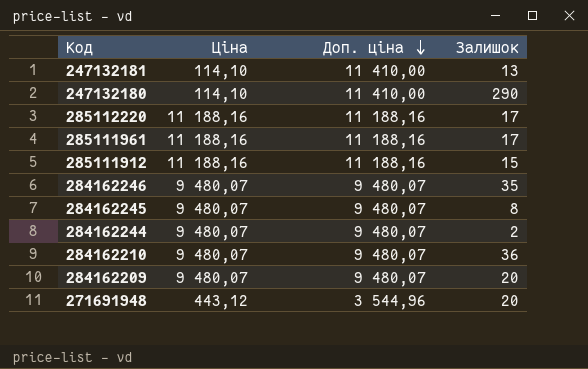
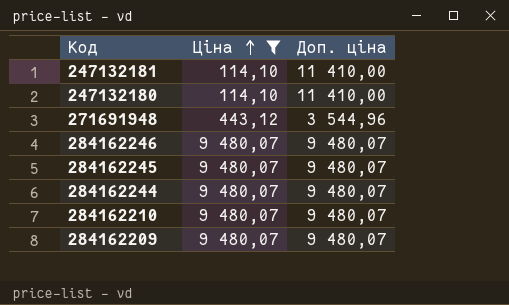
filter: none -> Ціна != 11 188,16
row order: Доп. ціна descending -> Ціна ascending
column Залишок | position: 4 -> none

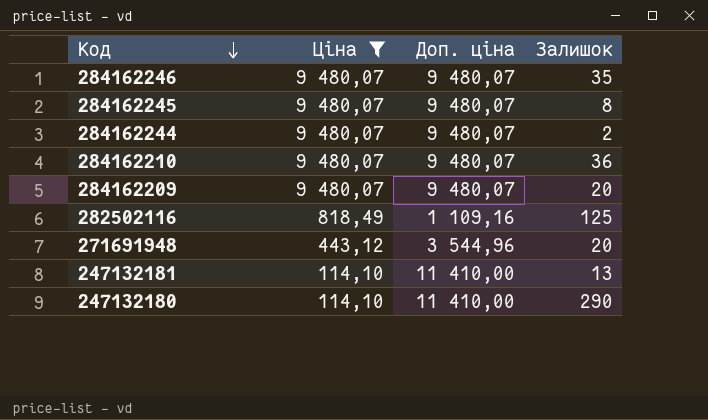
row order: Ціна ascending -> Код descending
column Залишок | position: none -> 4
row 282502116: none -> 818,49 | 1 109,16 | 125

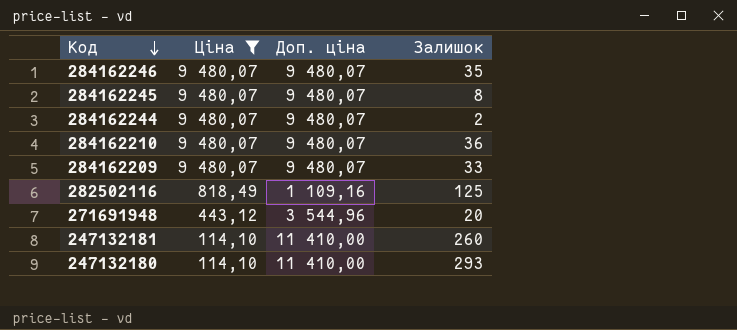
284162209 | Залишок: 20 -> 33
247132181 | Залишок: 13 -> 260
247132180 | Залишок: 290 -> 293

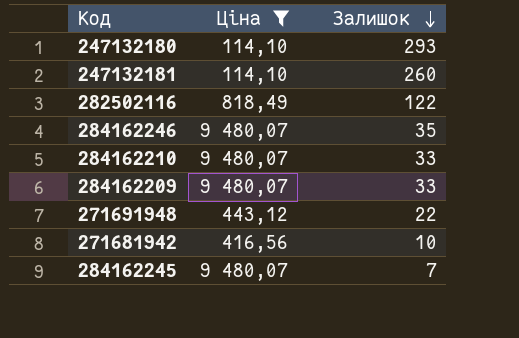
row order: Код descending -> Залишок descending
column Доп. ціна | position: 3 -> none
row 284162244: 9 480,07 | 9 480,07 | 2 -> none
282502116 | Залишок: 125 -> 122
284162210 | Залишок: 36 -> 33
271691948 | Залишок: 20 -> 22
row 271681942: none -> 416,56 | 10
284162245 | Залишок: 8 -> 7

